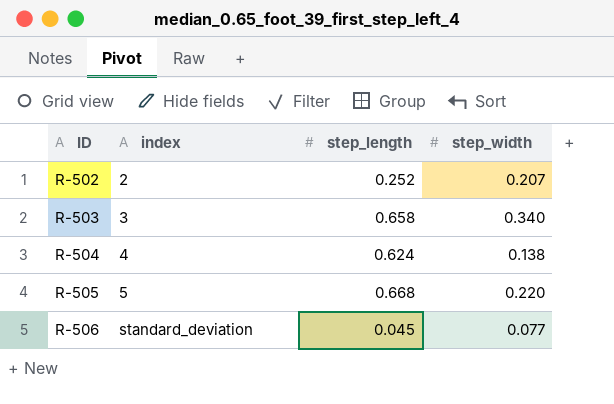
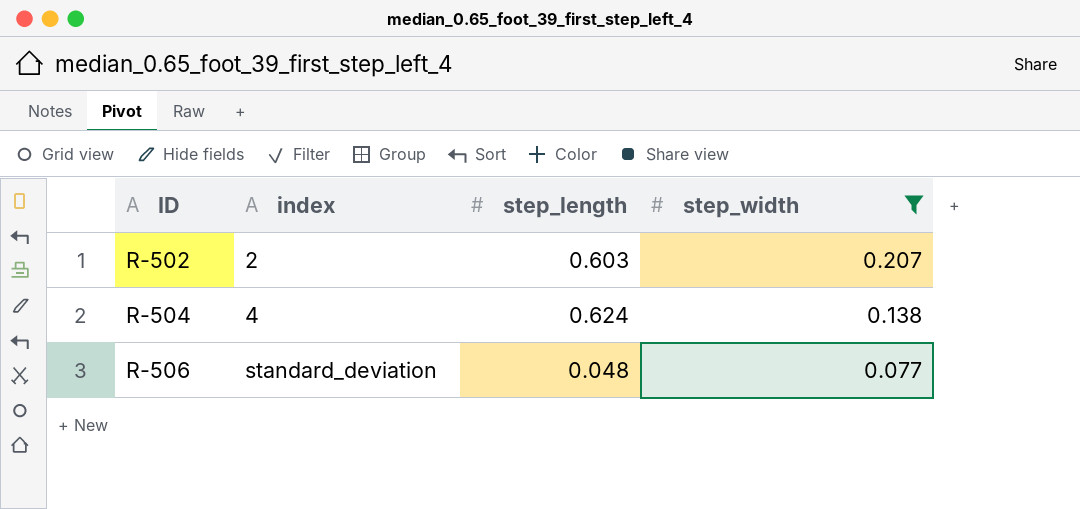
filter: none -> step_width <= 0.207
R-502 | step_length: 0.252 -> 0.603
R-506 | step_length: 0.045 -> 0.048

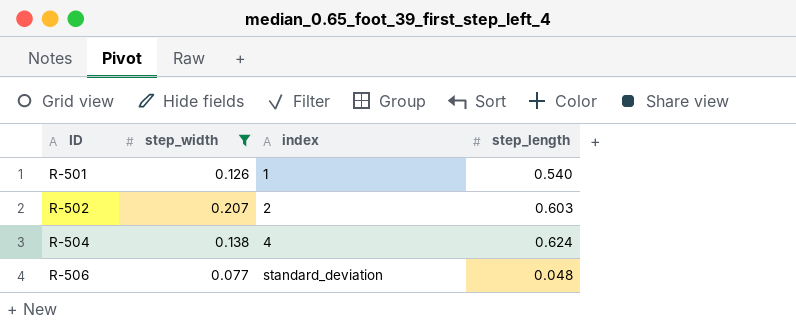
column step_width | position: 4 -> 2
row R-501: none -> 0.126 | 1 | 0.540

